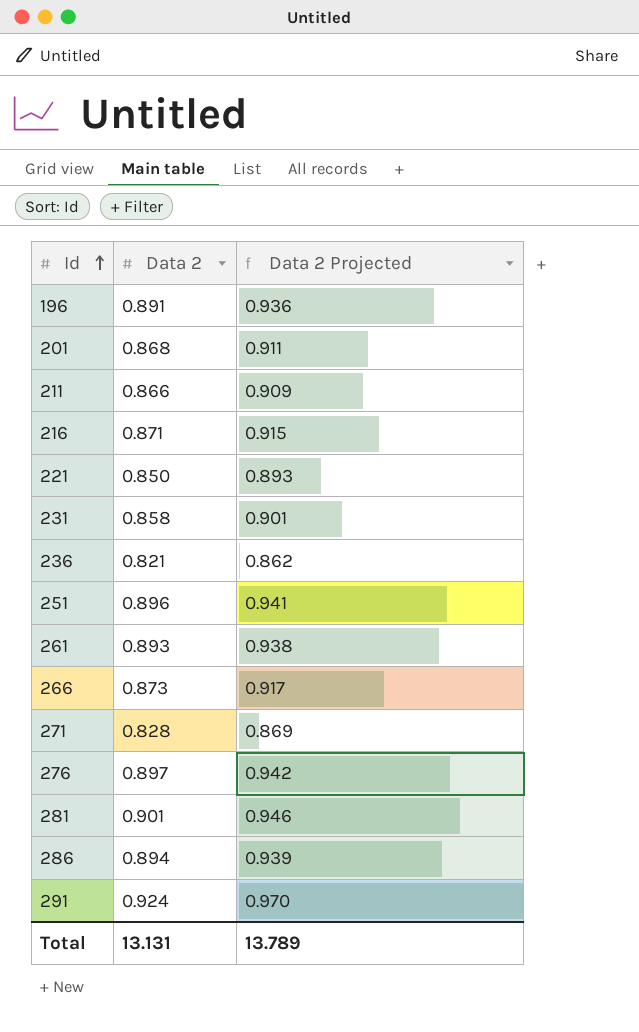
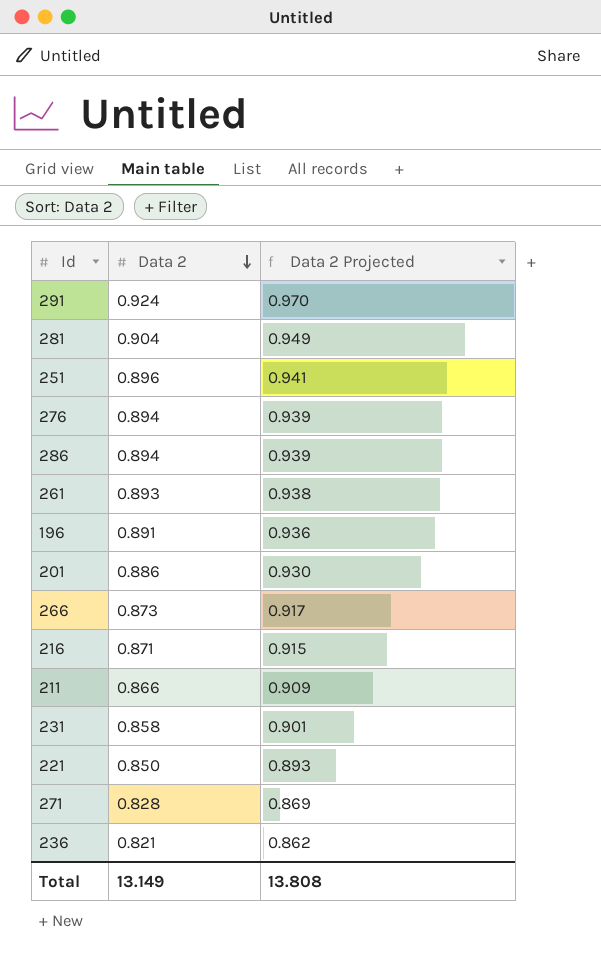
row order: Id ascending -> Data 2 descending
281 | Data 2: 0.901 -> 0.904
281 | Data 2 Projected: 0.946 -> 0.949
276 | Data 2: 0.897 -> 0.894
276 | Data 2 Projected: 0.942 -> 0.939
201 | Data 2: 0.868 -> 0.886
201 | Data 2 Projected: 0.911 -> 0.930
Total | Data 2: 13.131 -> 13.149
Total | Data 2 Projected: 13.789 -> 13.808

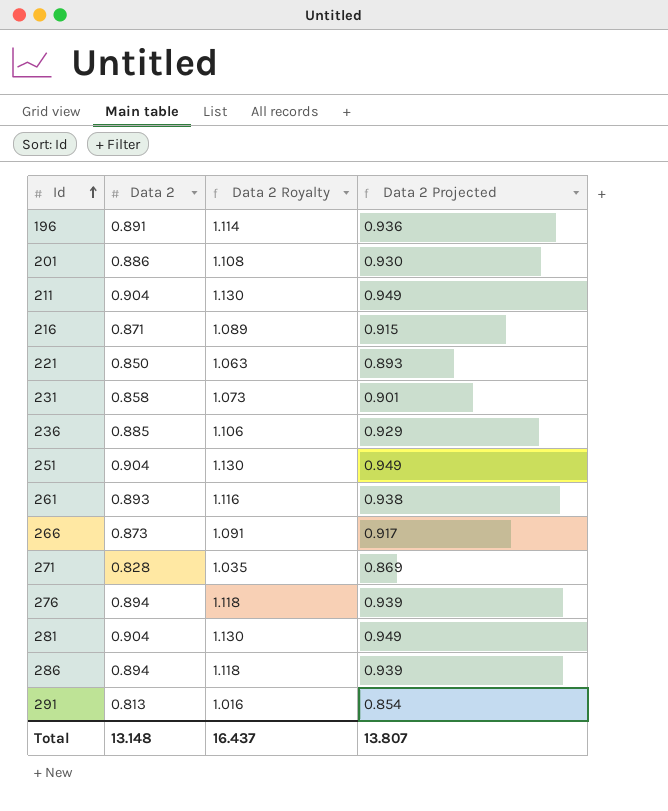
row order: Data 2 descending -> Id ascending
column Data 2 Royalty | formula: none -> [Data 2] * 1.25
211 | Data 2: 0.866 -> 0.904
211 | Data 2 Projected: 0.909 -> 0.949
236 | Data 2: 0.821 -> 0.885
236 | Data 2 Projected: 0.862 -> 0.929
251 | Data 2: 0.896 -> 0.904
251 | Data 2 Projected: 0.941 -> 0.949
291 | Data 2: 0.924 -> 0.813
291 | Data 2 Projected: 0.970 -> 0.854
Total | Data 2: 13.149 -> 13.148
Total | Data 2 Projected: 13.808 -> 13.807

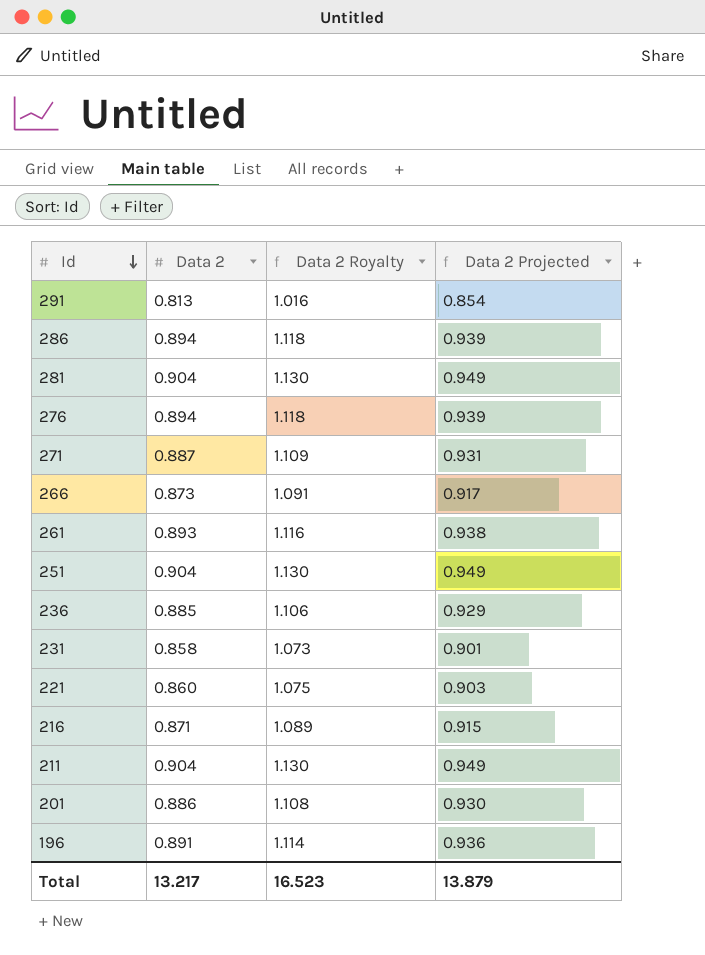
row order: Id ascending -> Id descending
271 | Data 2: 0.828 -> 0.887
271 | Data 2 Royalty: 1.035 -> 1.109
271 | Data 2 Projected: 0.869 -> 0.931
221 | Data 2: 0.850 -> 0.860
221 | Data 2 Royalty: 1.063 -> 1.075
221 | Data 2 Projected: 0.893 -> 0.903
Total | Data 2: 13.148 -> 13.217
Total | Data 2 Royalty: 16.437 -> 16.523
Total | Data 2 Projected: 13.807 -> 13.879

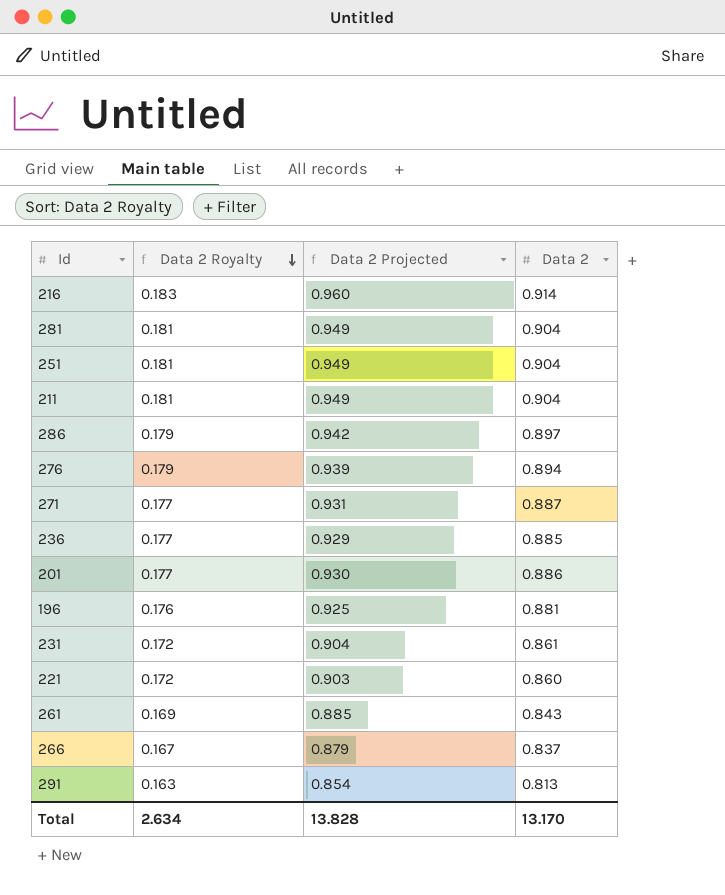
row order: Id descending -> Data 2 Royalty descending
column Data 2 Royalty | formula: [Data 2] * 1.25 -> [Data 2] * 0.2
column Data 2 | position: 2 -> 4
216 | Data 2 Projected: 0.915 -> 0.960
216 | Data 2: 0.871 -> 0.914
286 | Data 2 Projected: 0.939 -> 0.942
286 | Data 2: 0.894 -> 0.897
196 | Data 2 Projected: 0.936 -> 0.925
196 | Data 2: 0.891 -> 0.881
231 | Data 2 Projected: 0.901 -> 0.904
231 | Data 2: 0.858 -> 0.861
261 | Data 2 Projected: 0.938 -> 0.885
261 | Data 2: 0.893 -> 0.843
266 | Data 2 Projected: 0.917 -> 0.879
266 | Data 2: 0.873 -> 0.837
Total | Data 2 Royalty: 16.523 -> 2.634
Total | Data 2 Projected: 13.879 -> 13.828
Total | Data 2: 13.217 -> 13.170

